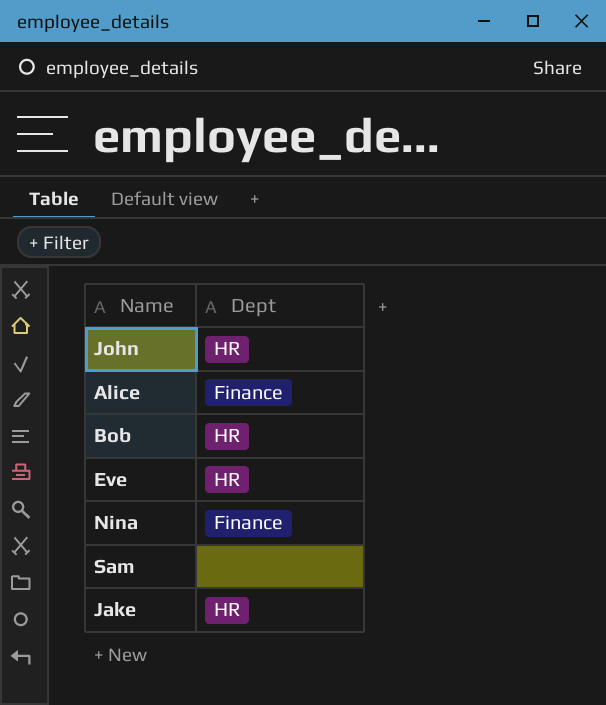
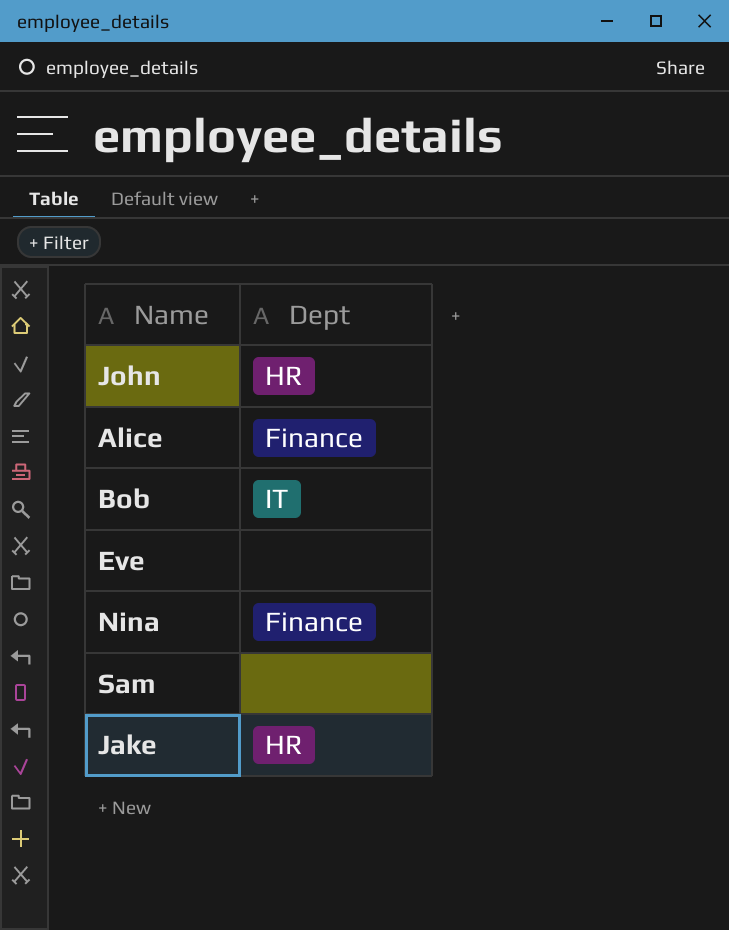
Bob | Dept: HR -> IT
Eve | Dept: HR -> none

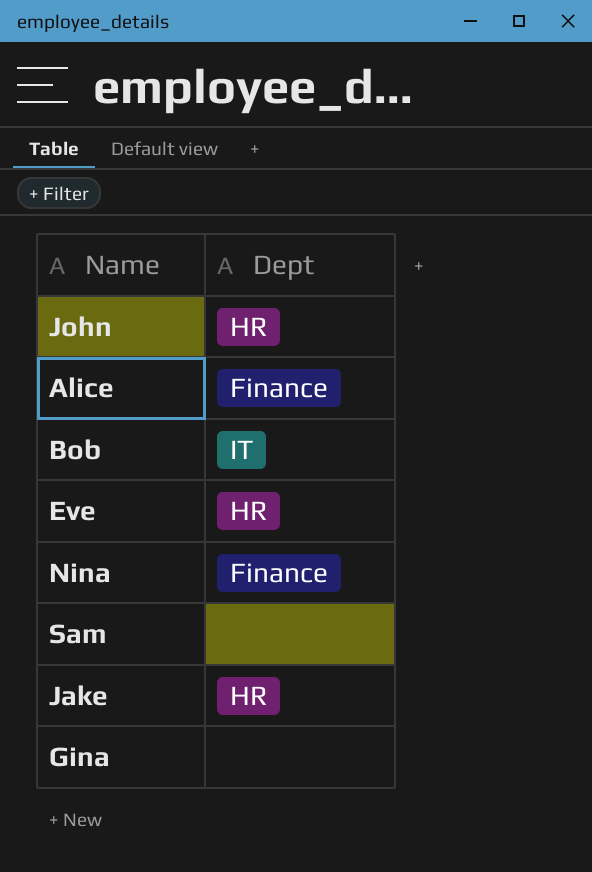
Eve | Dept: none -> HR
row Gina: none -> none

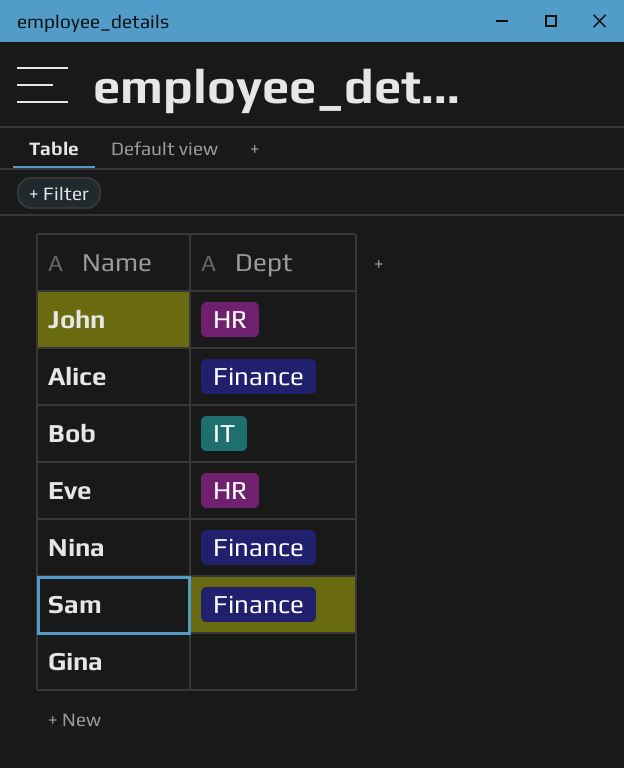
row Jake: HR -> none
Sam | Dept: none -> Finance

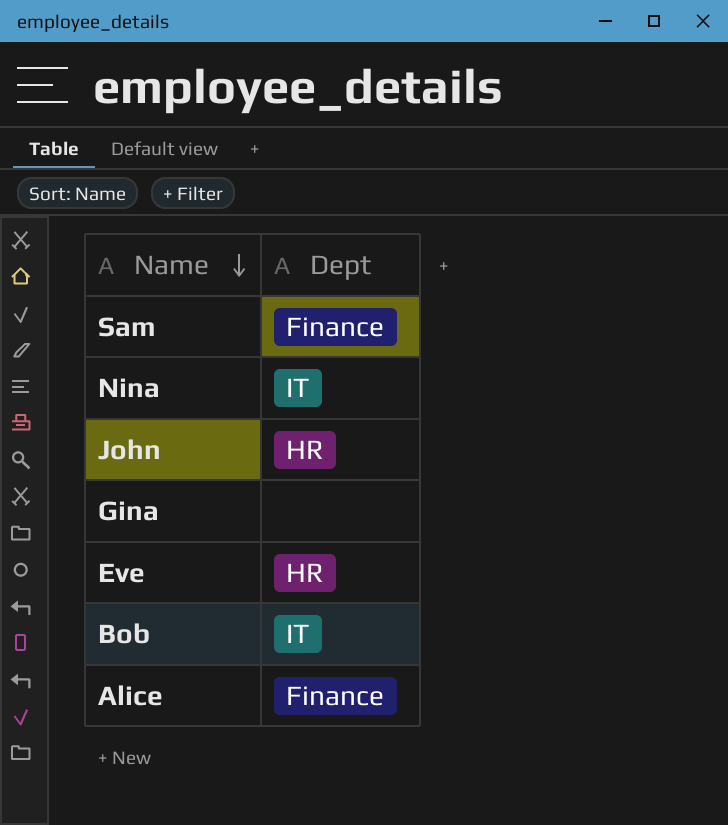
row order: none -> Name descending
Nina | Dept: Finance -> IT

